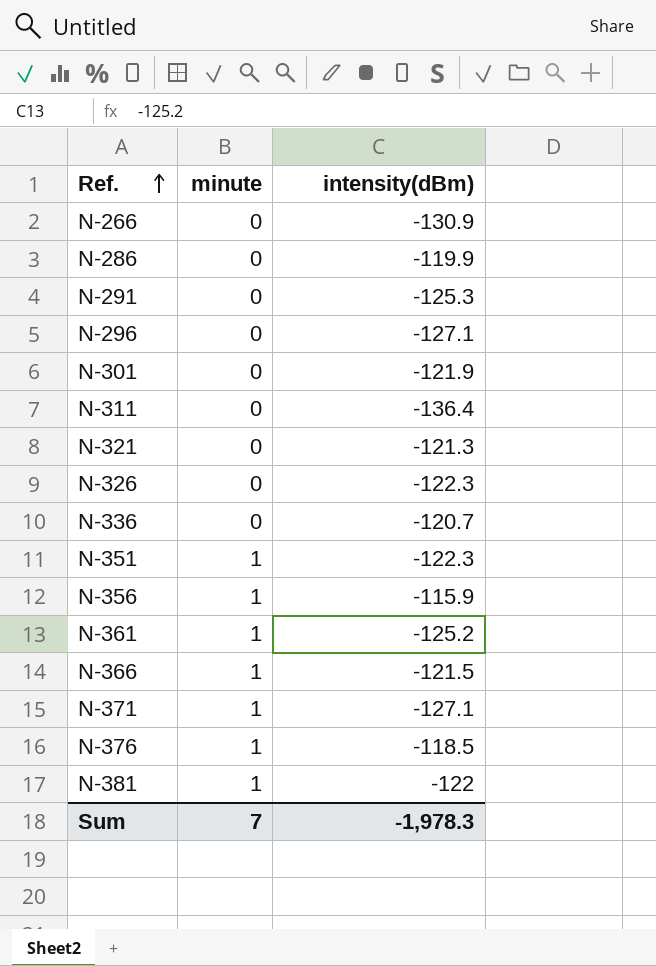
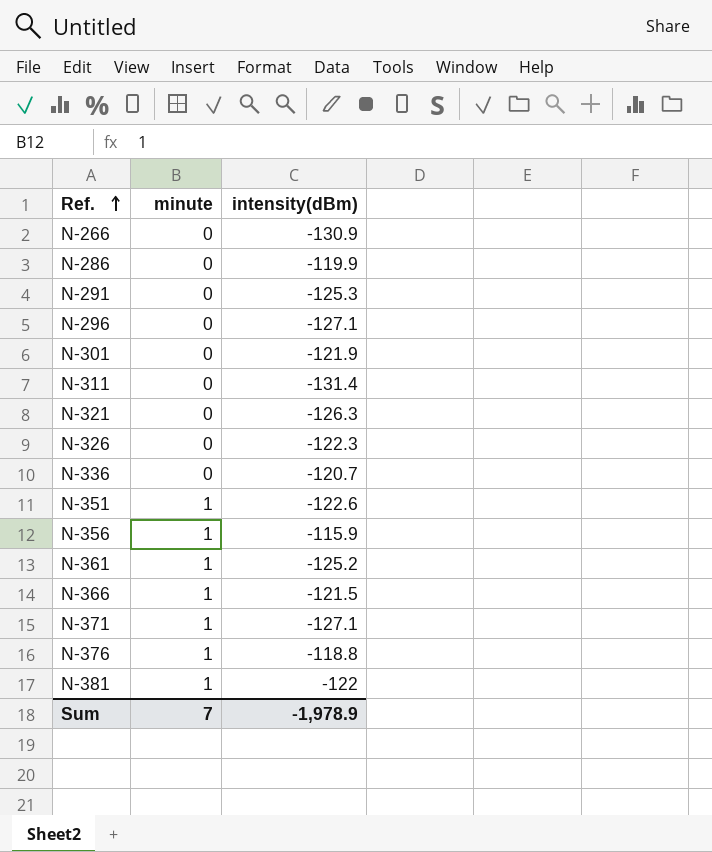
N-311 | intensity(dBm): -136.4 -> -131.4
N-321 | intensity(dBm): -121.3 -> -126.3
N-351 | intensity(dBm): -122.3 -> -122.6
N-376 | intensity(dBm): -118.5 -> -118.8
Sum | intensity(dBm): -1,978.3 -> -1,978.9

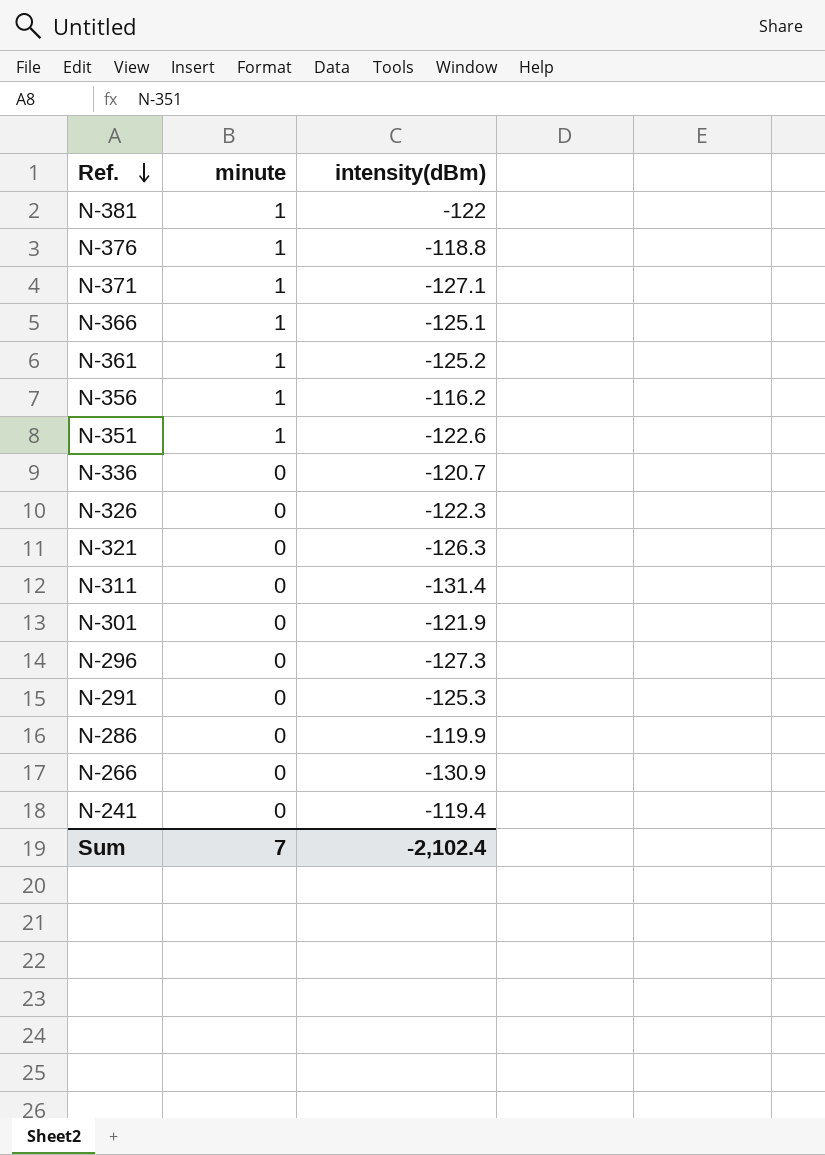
row order: Ref. ascending -> Ref. descending
N-366 | intensity(dBm): -121.5 -> -125.1
N-356 | intensity(dBm): -115.9 -> -116.2
N-296 | intensity(dBm): -127.1 -> -127.3
row N-241: none -> 0 | -119.4
Sum | intensity(dBm): -1,978.9 -> -2,102.4

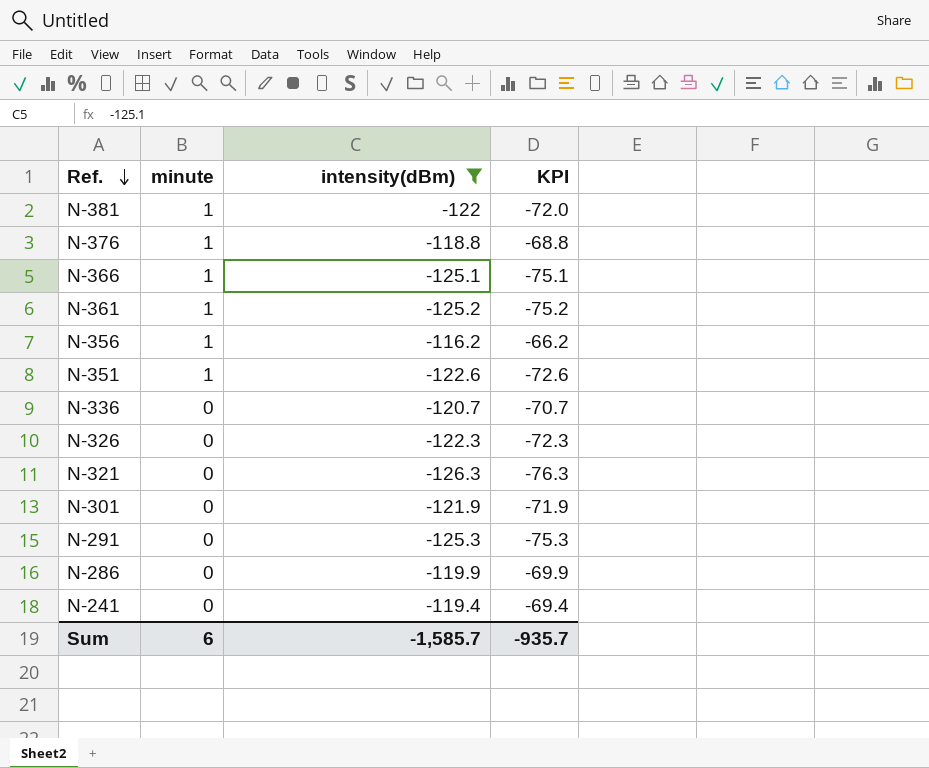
filter: none -> intensity(dBm) >= -126.3
column KPI | formula: none -> [intensity(dBm)] + 50
Sum | minute: 7 -> 6
Sum | intensity(dBm): -2,102.4 -> -1,585.7

